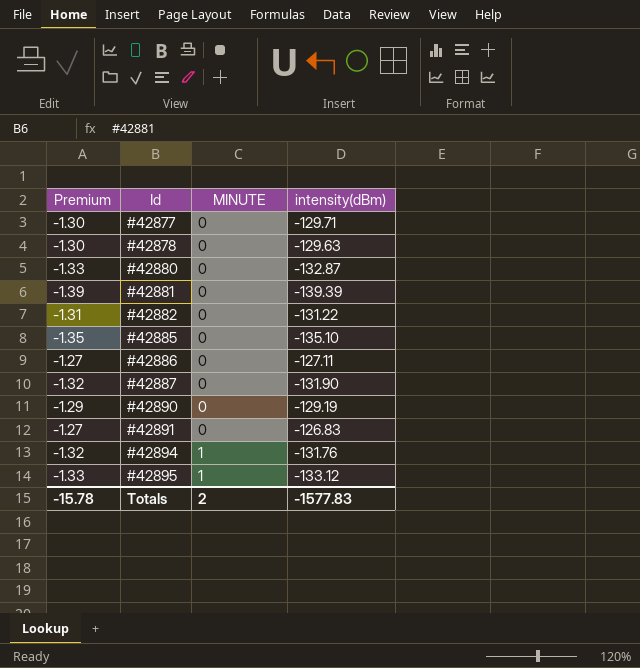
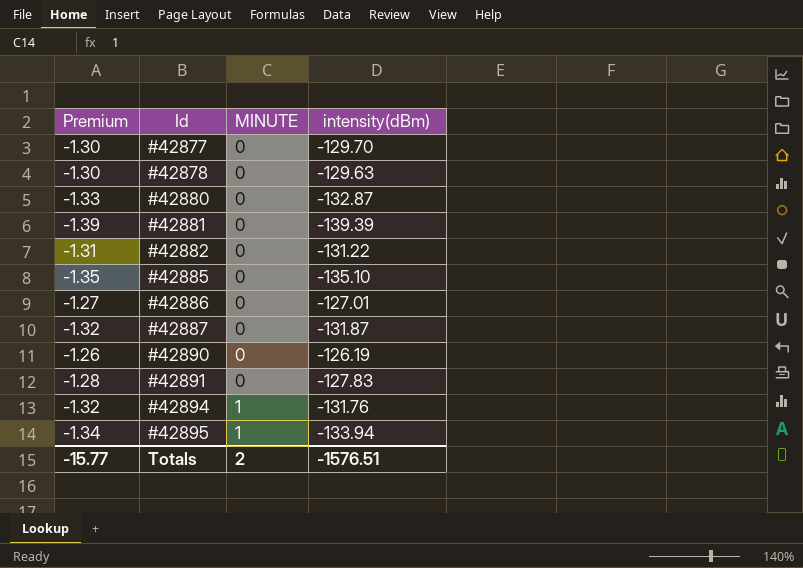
#42877 | intensity(dBm): -129.71 -> -129.70
#42886 | intensity(dBm): -127.11 -> -127.01
#42887 | intensity(dBm): -131.90 -> -131.87
#42890 | Premium: -1.29 -> -1.26
#42890 | intensity(dBm): -129.19 -> -126.19
#42891 | Premium: -1.27 -> -1.28
#42891 | intensity(dBm): -126.83 -> -127.83
#42895 | Premium: -1.33 -> -1.34
#42895 | intensity(dBm): -133.12 -> -133.94
Totals | Premium: -15.78 -> -15.77
Totals | intensity(dBm): -1577.83 -> -1576.51

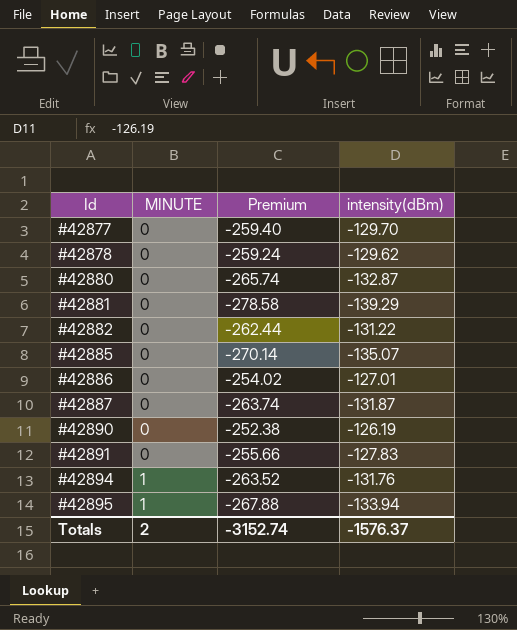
column Premium | formula: [intensity(dBm)] * 0.01 -> [intensity(dBm)] * 2
column Premium | position: 1 -> 3
#42878 | intensity(dBm): -129.63 -> -129.62
#42881 | intensity(dBm): -139.39 -> -139.29
#42885 | intensity(dBm): -135.10 -> -135.07
Totals | Premium: -15.77 -> -3152.74
Totals | intensity(dBm): -1576.51 -> -1576.37

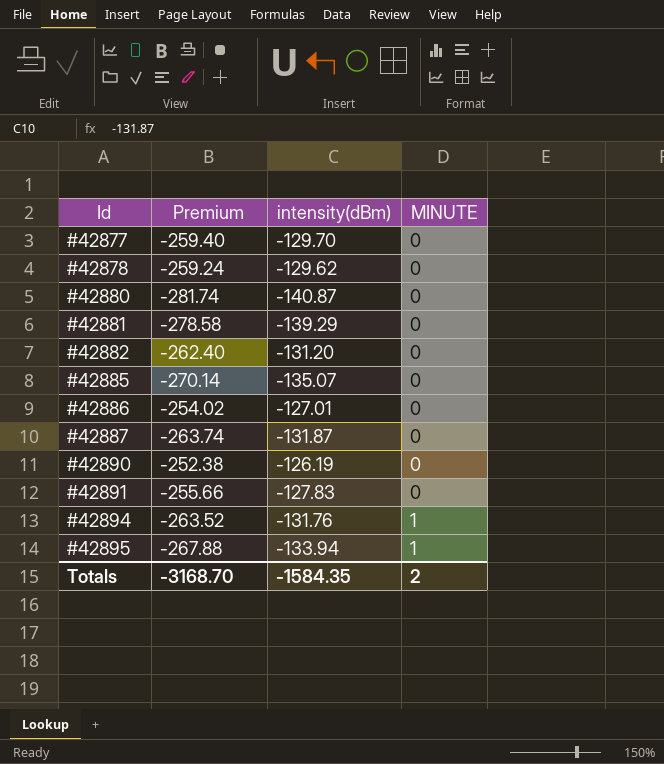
column MINUTE | position: 2 -> 4
#42880 | Premium: -265.74 -> -281.74
#42880 | intensity(dBm): -132.87 -> -140.87
#42882 | Premium: -262.44 -> -262.40
#42882 | intensity(dBm): -131.22 -> -131.20
Totals | Premium: -3152.74 -> -3168.70
Totals | intensity(dBm): -1576.37 -> -1584.35

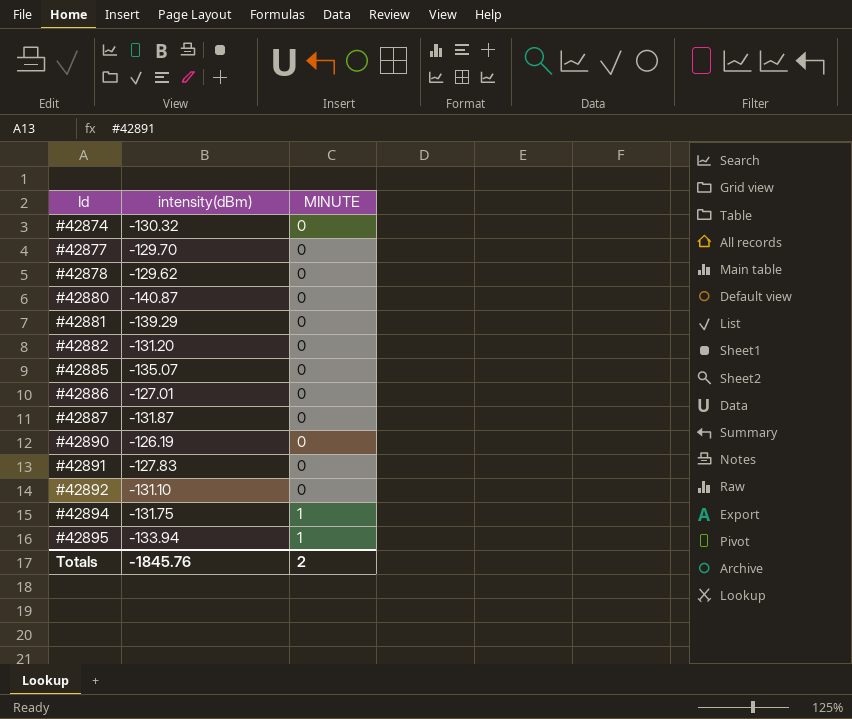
column Premium | formula: [intensity(dBm)] * 2 -> none
row #42874: none -> -130.32 | 0
row #42892: none -> -131.10 | 0
#42894 | intensity(dBm): -131.76 -> -131.75
Totals | intensity(dBm): -1584.35 -> -1845.76

